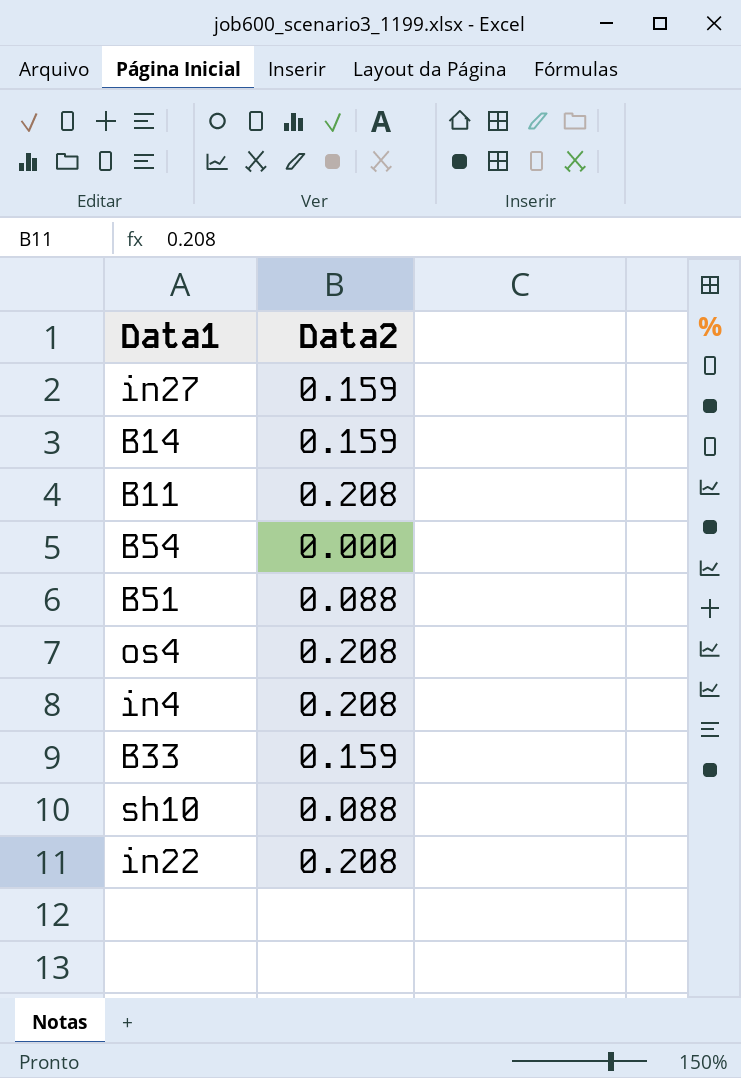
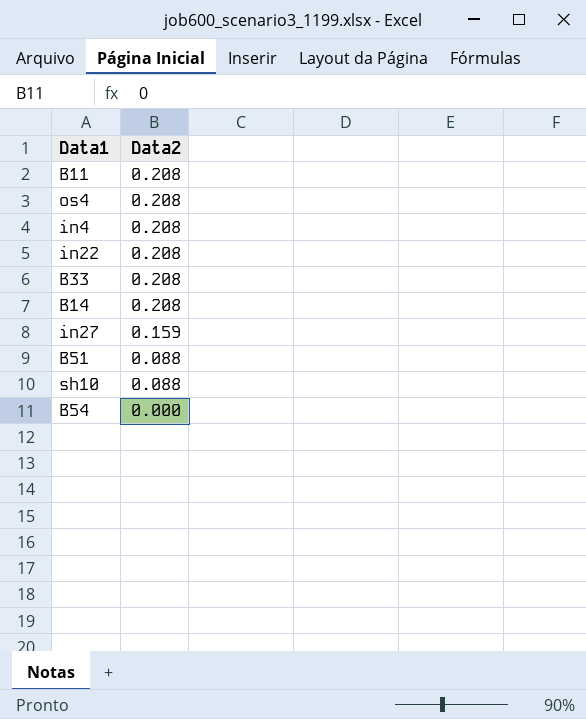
row order: none -> Data2 descending
B33 | Data2: 0.159 -> 0.208
B14 | Data2: 0.159 -> 0.208

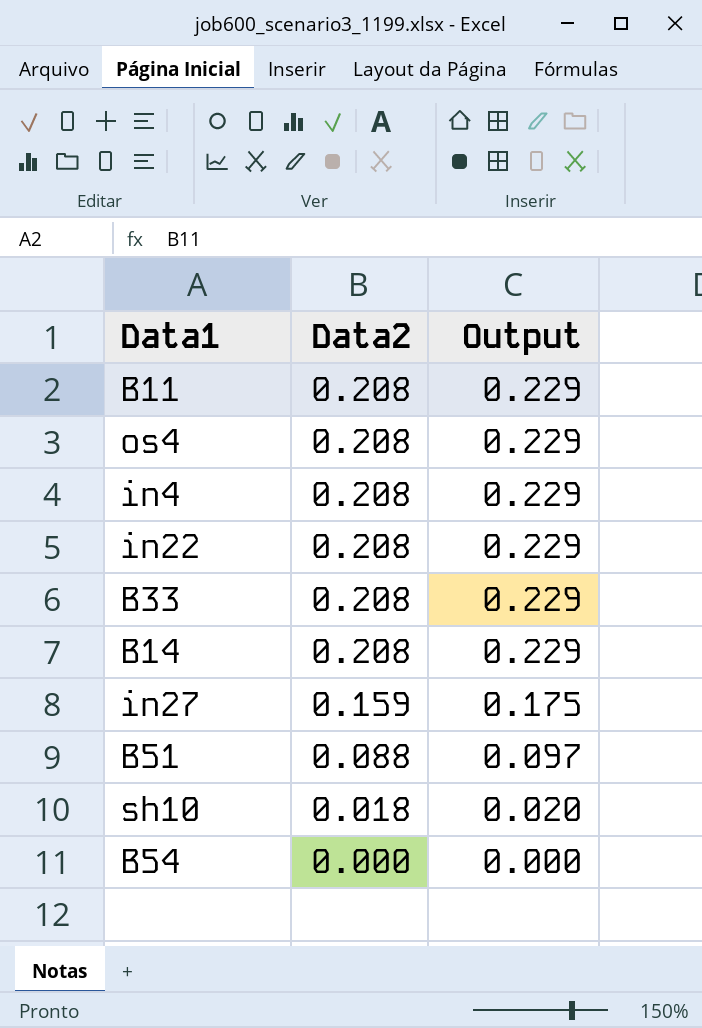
column Output | formula: none -> [Data2] * 1.1
sh10 | Data2: 0.088 -> 0.018

